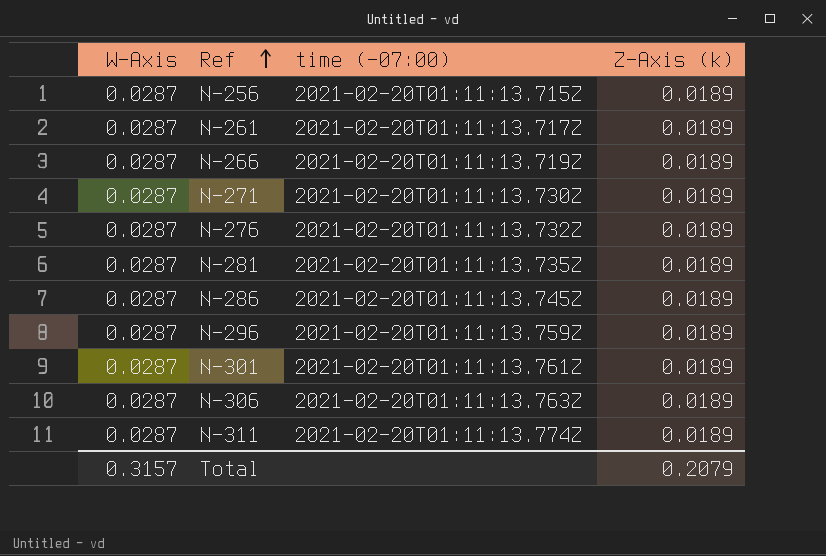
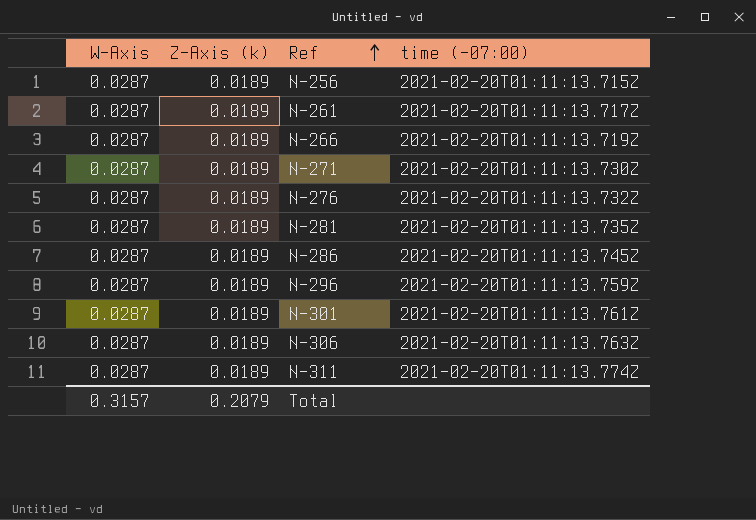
column Z-Axis (k) | position: 4 -> 2

